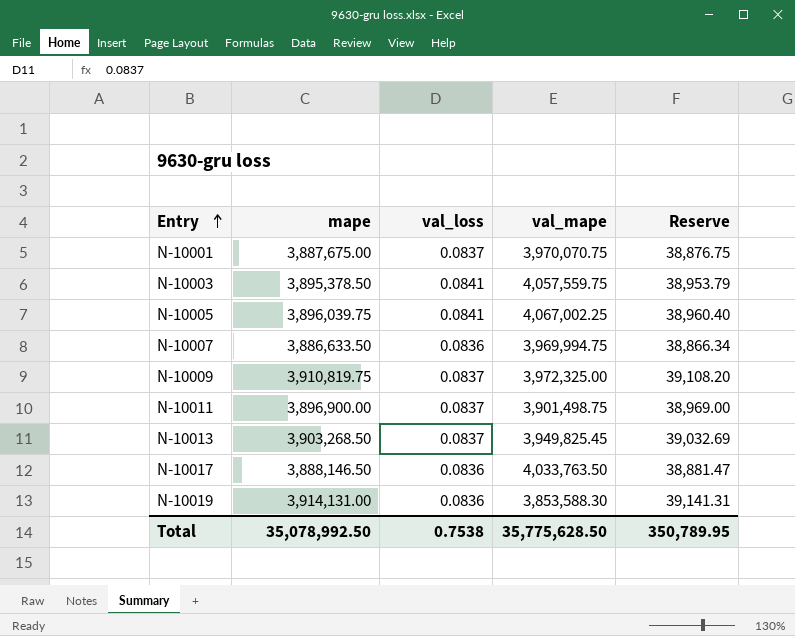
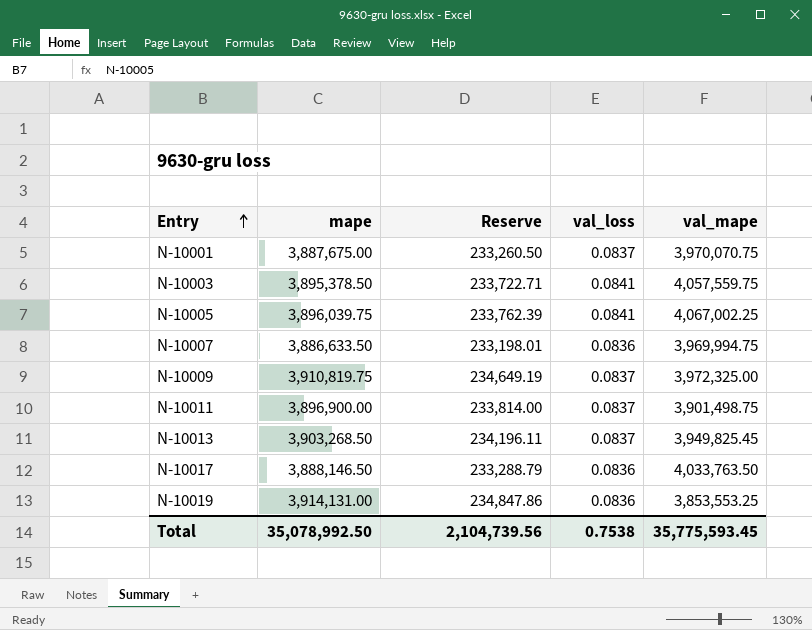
column Reserve | formula: [mape] * 0.01 -> [mape] * 0.06
column Reserve | position: 5 -> 3
N-10019 | val_mape: 3,853,588.30 -> 3,853,553.25
Total | Reserve: 350,789.95 -> 2,104,739.56
Total | val_mape: 35,775,628.50 -> 35,775,593.45

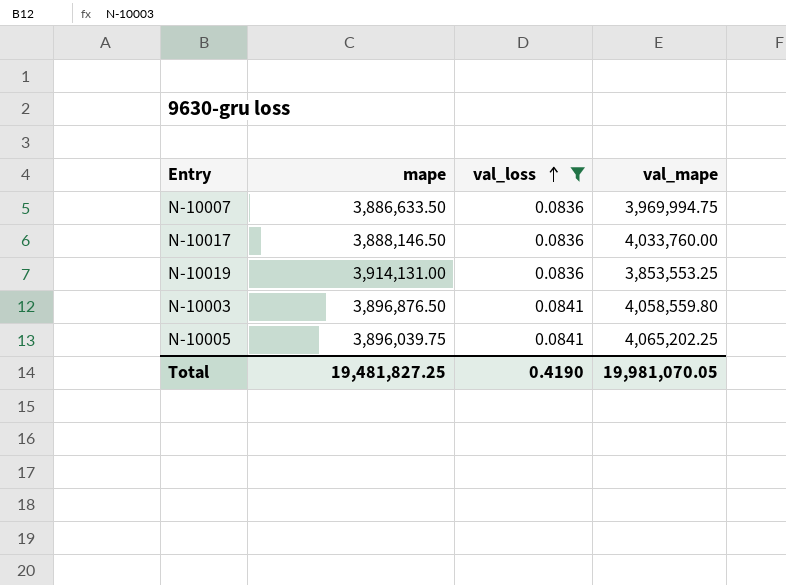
filter: none -> val_loss != 0.0837
row order: Entry ascending -> val_loss ascending
column Reserve | formula: [mape] * 0.06 -> none
N-10017 | val_mape: 4,033,763.50 -> 4,033,760.00
N-10003 | mape: 3,895,378.50 -> 3,896,876.50
N-10003 | val_mape: 4,057,559.75 -> 4,058,559.80
N-10005 | val_mape: 4,067,002.25 -> 4,065,202.25
Total | mape: 35,078,992.50 -> 19,481,827.25
Total | val_loss: 0.7538 -> 0.4190
Total | val_mape: 35,775,593.45 -> 19,981,070.05

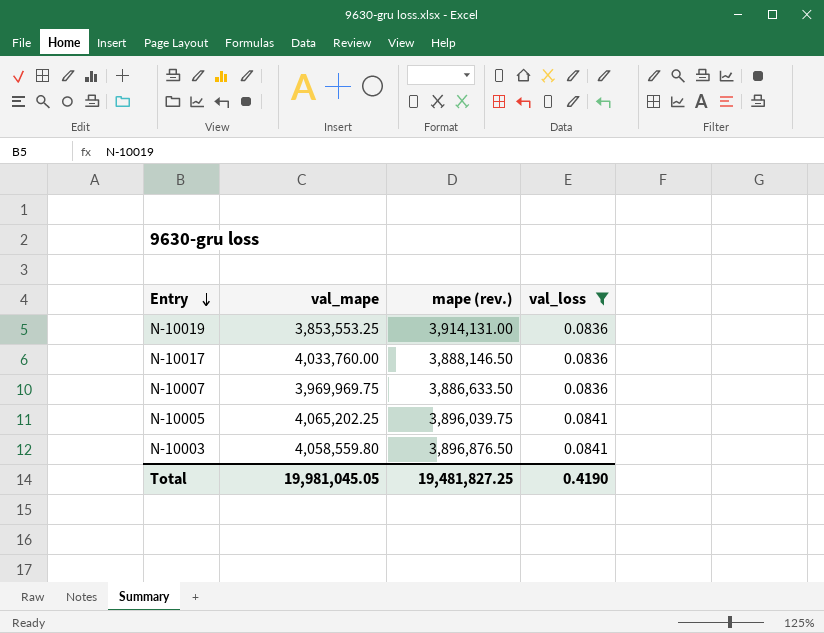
row order: val_loss ascending -> Entry descending
column val_mape | position: 4 -> 2
column name: mape -> mape (rev.)
N-10007 | val_mape: 3,969,994.75 -> 3,969,969.75
Total | val_mape: 19,981,070.05 -> 19,981,045.05

